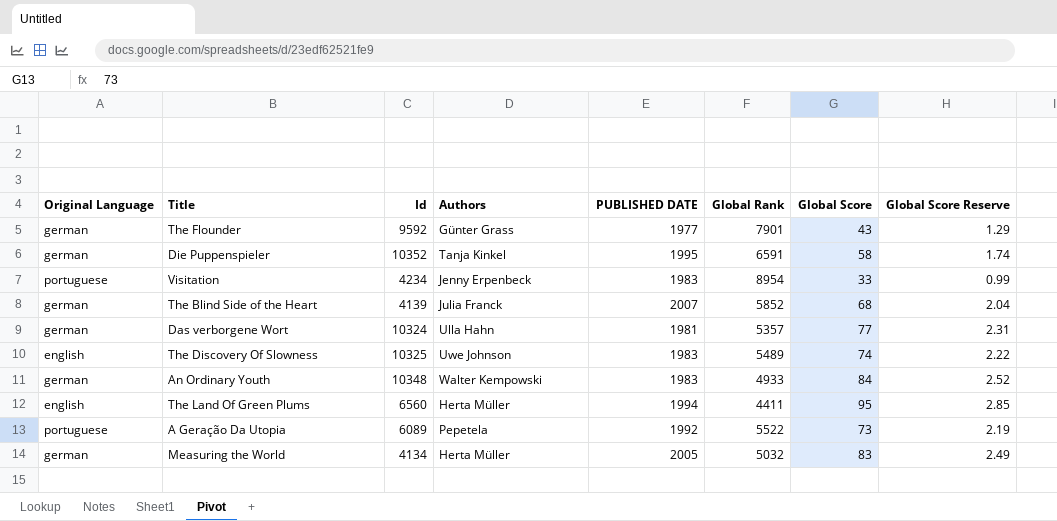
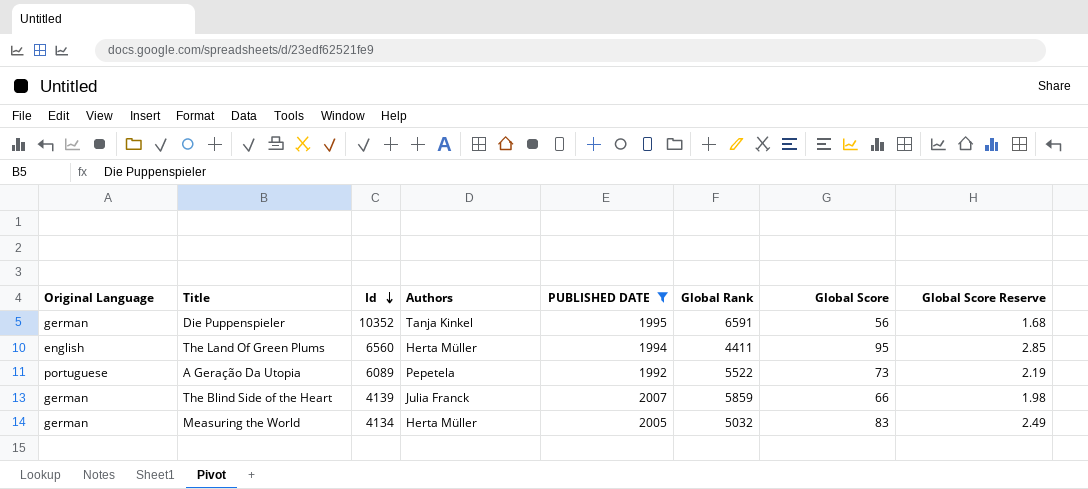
filter: none -> PUBLISHED DATE >= 1992
row order: none -> Id descending
Die Puppenspieler | Global Score: 58 -> 56
Die Puppenspieler | Global Score Reserve: 1.74 -> 1.68
The Blind Side of the Heart | Global Rank: 5852 -> 5859
The Blind Side of the Heart | Global Score: 68 -> 66
The Blind Side of the Heart | Global Score Reserve: 2.04 -> 1.98

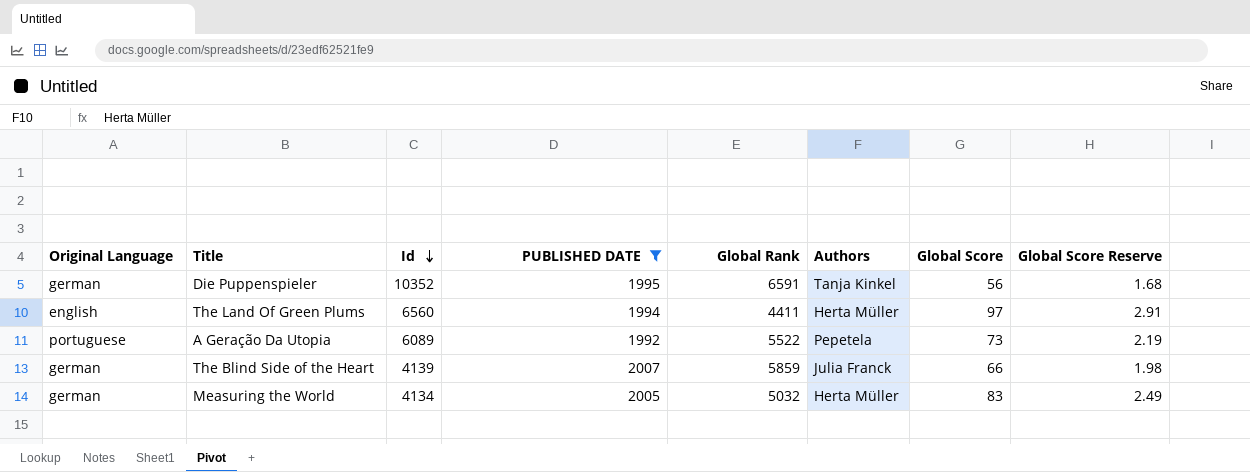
column Authors | position: 4 -> 6
The Land Of Green Plums | Global Score: 95 -> 97
The Land Of Green Plums | Global Score Reserve: 2.85 -> 2.91

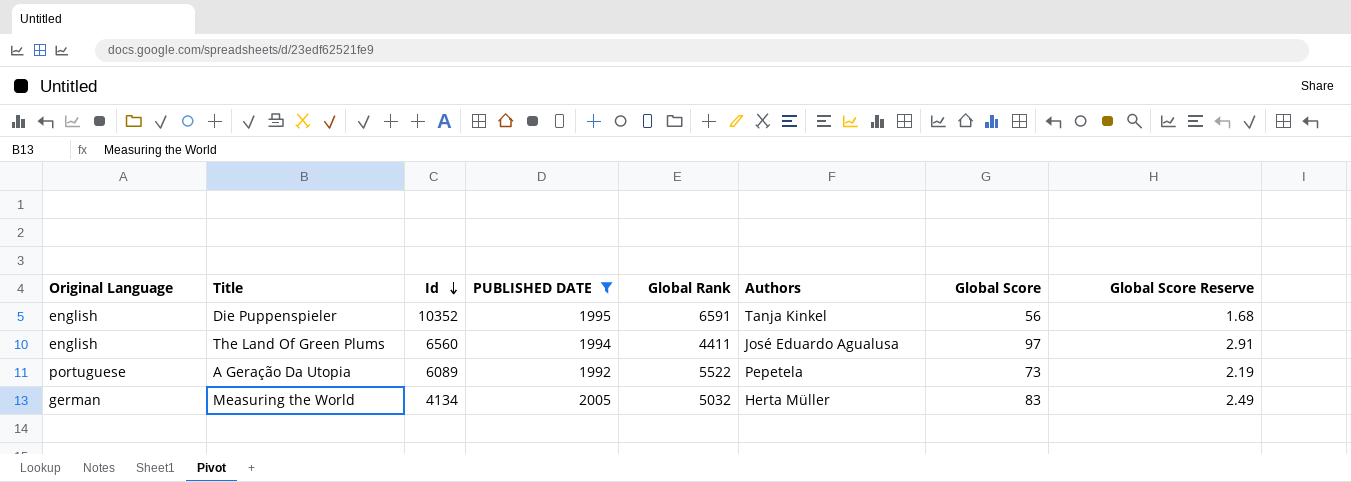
row The Blind Side of the Heart: german | 4139 | 2007 | 5859 | Julia Franck | 66 | 1.98 -> none
Die Puppenspieler | Original Language: german -> english
The Land Of Green Plums | Authors: Herta Müller -> José Eduardo Agualusa

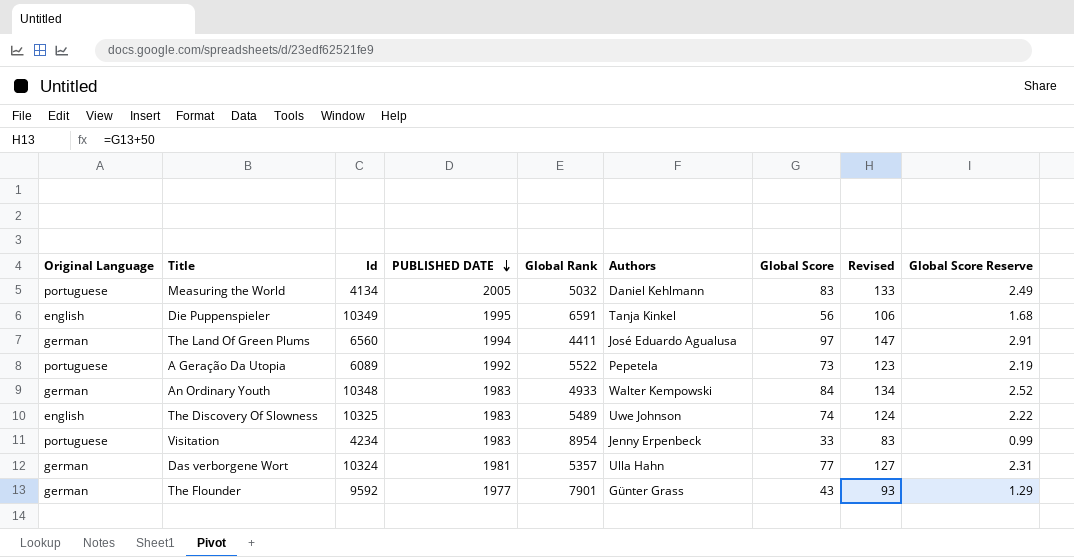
filter: PUBLISHED DATE >= 1992 -> none
row order: Id descending -> PUBLISHED DATE descending
column Revised | formula: none -> [Global Score] + 50
Measuring the World | Original Language: german -> portuguese
Measuring the World | Authors: Herta Müller -> Daniel Kehlmann
Die Puppenspieler | Id: 10352 -> 10349
The Land Of Green Plums | Original Language: english -> german

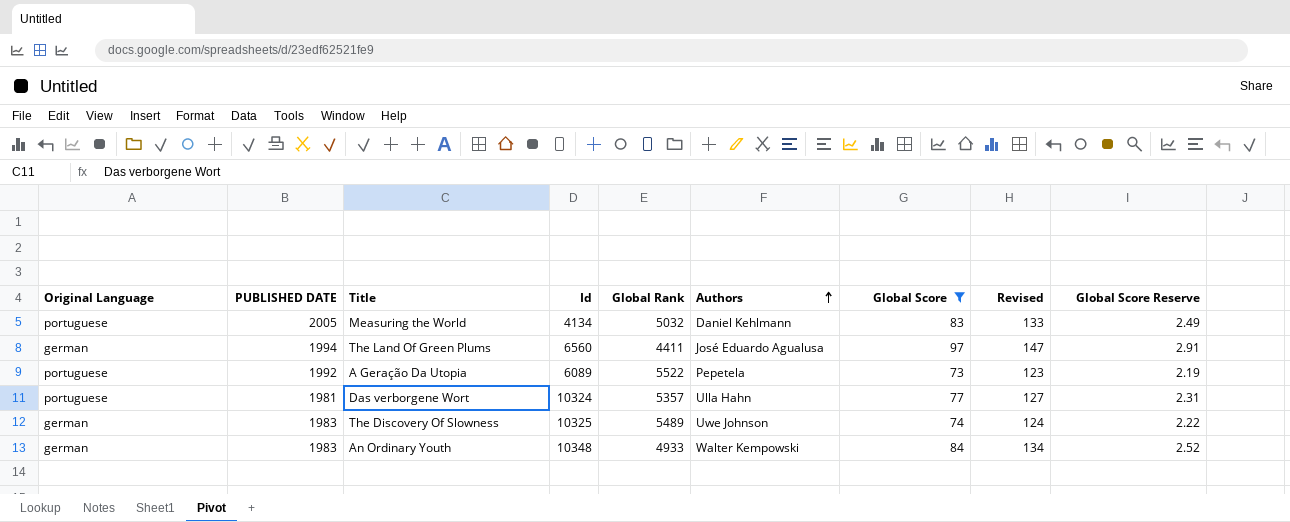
filter: none -> Global Score >= 73
row order: PUBLISHED DATE descending -> Authors ascending
column PUBLISHED DATE | position: 4 -> 2
Das verborgene Wort | Original Language: german -> portuguese
The Discovery Of Slowness | Original Language: english -> german

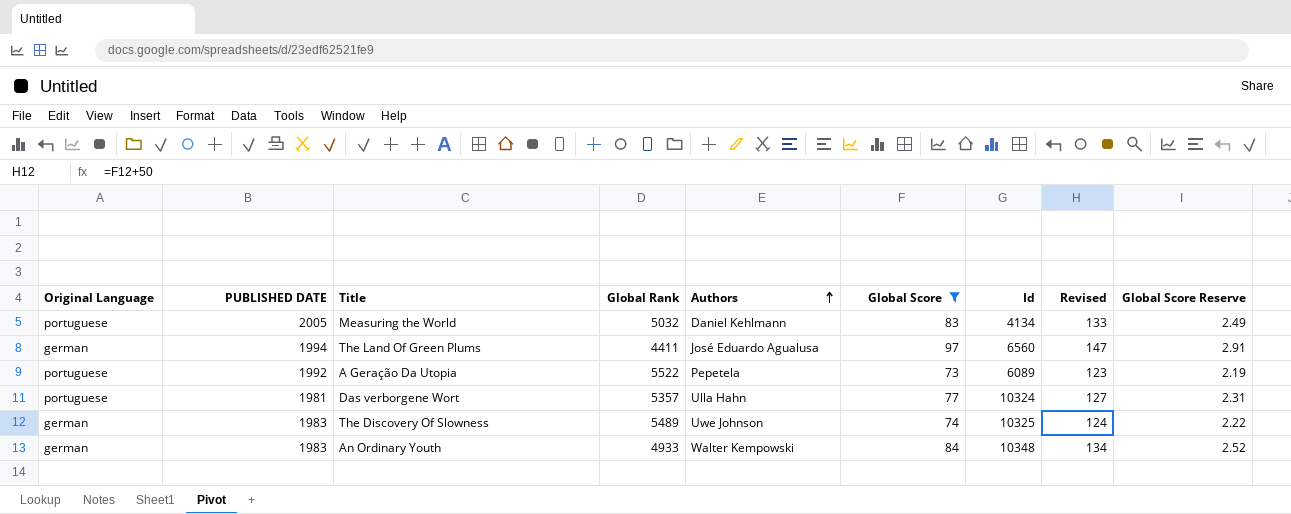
column Id | position: 4 -> 7

